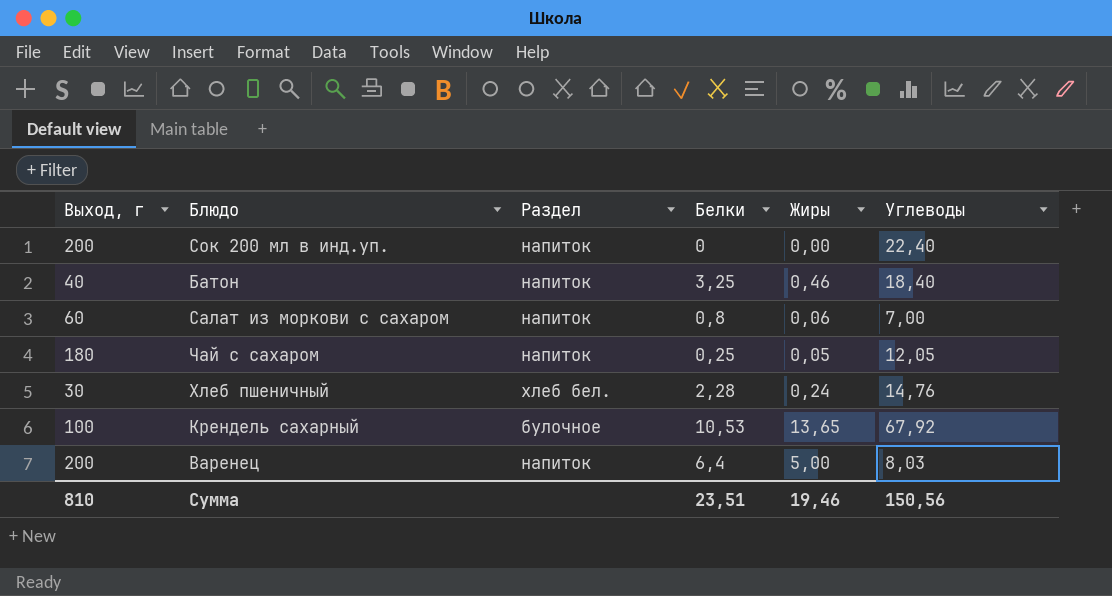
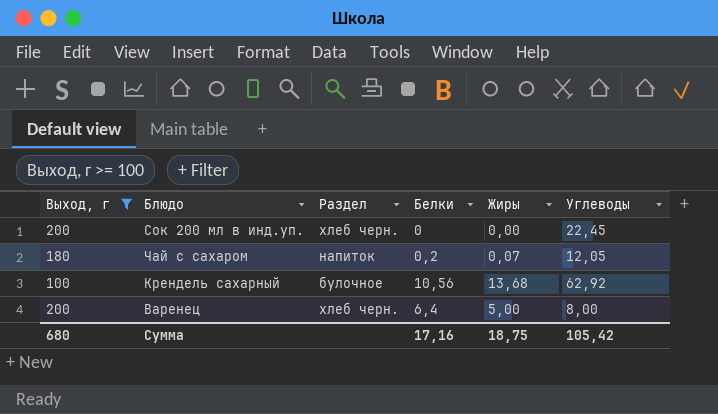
filter: none -> Выход, г >= 100
Сок 200 мл в инд.уп. | Раздел: напиток -> хлеб черн.
Сок 200 мл в инд.уп. | Углеводы: 22,40 -> 22,45
Чай с сахаром | Белки: 0,25 -> 0,2
Чай с сахаром | Жиры: 0,05 -> 0,07
Крендель сахарный | Белки: 10,53 -> 10,56
Крендель сахарный | Жиры: 13,65 -> 13,68
Крендель сахарный | Углеводы: 67,92 -> 62,92
Варенец | Раздел: напиток -> хлеб черн.
Варенец | Углеводы: 8,03 -> 8,00
Сумма | Выход, г: 810 -> 680
Сумма | Белки: 23,51 -> 17,16
Сумма | Жиры: 19,46 -> 18,75
Сумма | Углеводы: 150,56 -> 105,42

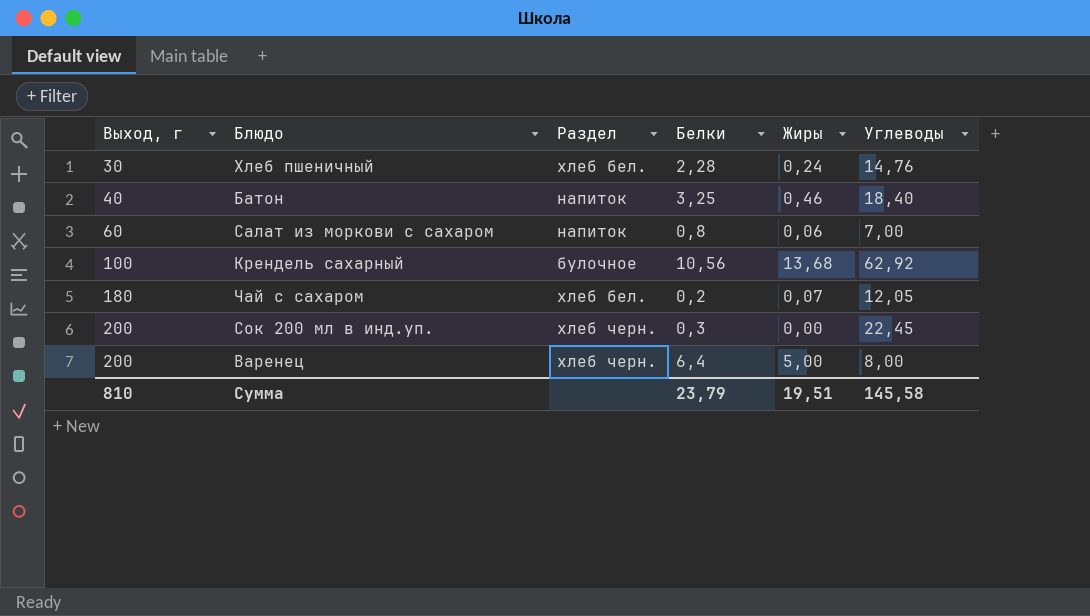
filter: Выход, г >= 100 -> none
row order: none -> Выход, г ascending
Чай с сахаром | Раздел: напиток -> хлеб бел.
Сок 200 мл в инд.уп. | Белки: 0 -> 0,3
Сумма | Выход, г: 680 -> 810
Сумма | Белки: 17,16 -> 23,79
Сумма | Жиры: 18,75 -> 19,51
Сумма | Углеводы: 105,42 -> 145,58

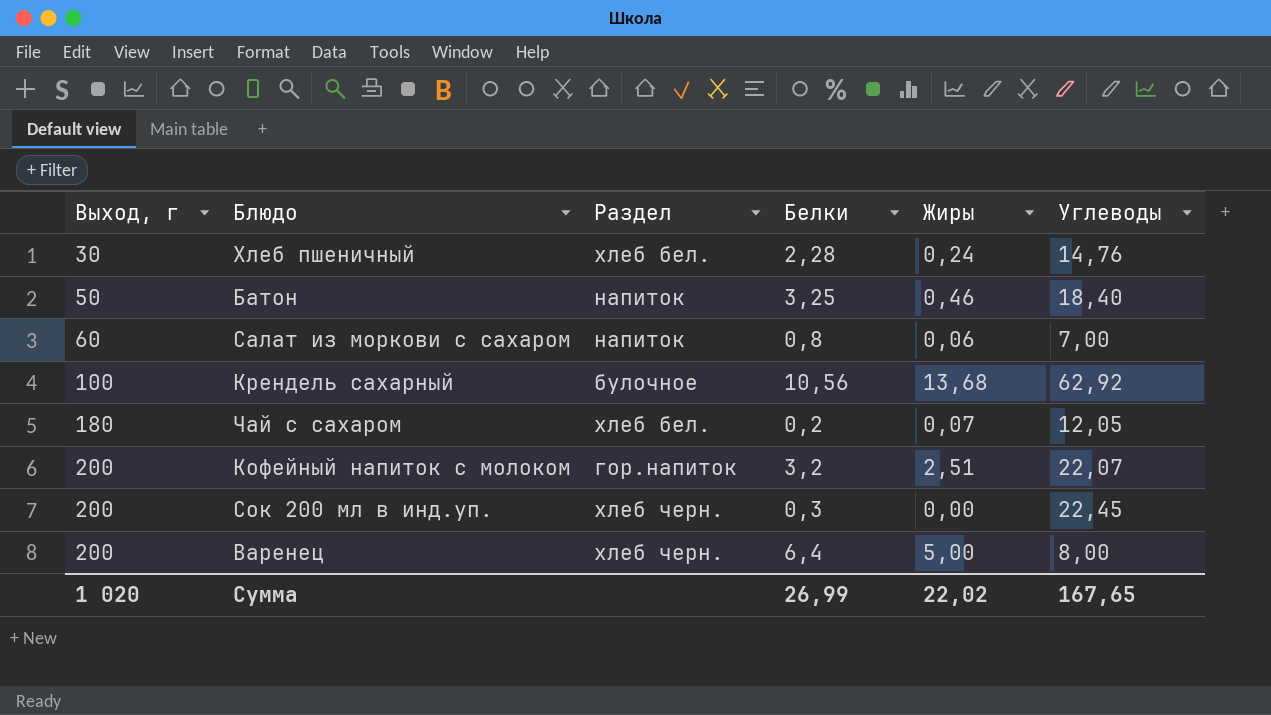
Батон | Выход, г: 40 -> 50
row Кофейный напиток с молоком: none -> 200 | гор.напиток | 3,2 | 2,51 | 22,07
Сумма | Выход, г: 810 -> 1 020
Сумма | Белки: 23,79 -> 26,99
Сумма | Жиры: 19,51 -> 22,02
Сумма | Углеводы: 145,58 -> 167,65

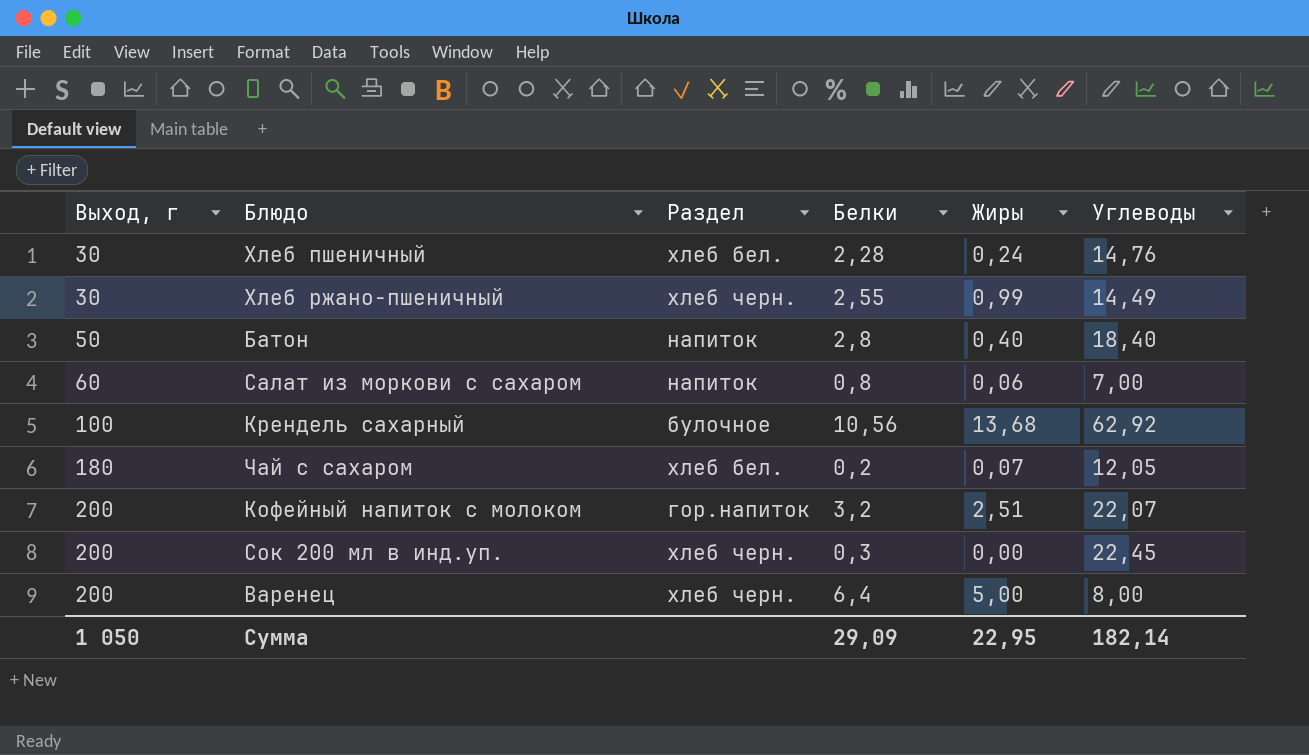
row Хлеб ржано-пшеничный: none -> 30 | хлеб черн. | 2,55 | 0,99 | 14,49
Батон | Белки: 3,25 -> 2,8
Батон | Жиры: 0,46 -> 0,40
Сумма | Выход, г: 1 020 -> 1 050
Сумма | Белки: 26,99 -> 29,09
Сумма | Жиры: 22,02 -> 22,95
Сумма | Углеводы: 167,65 -> 182,14

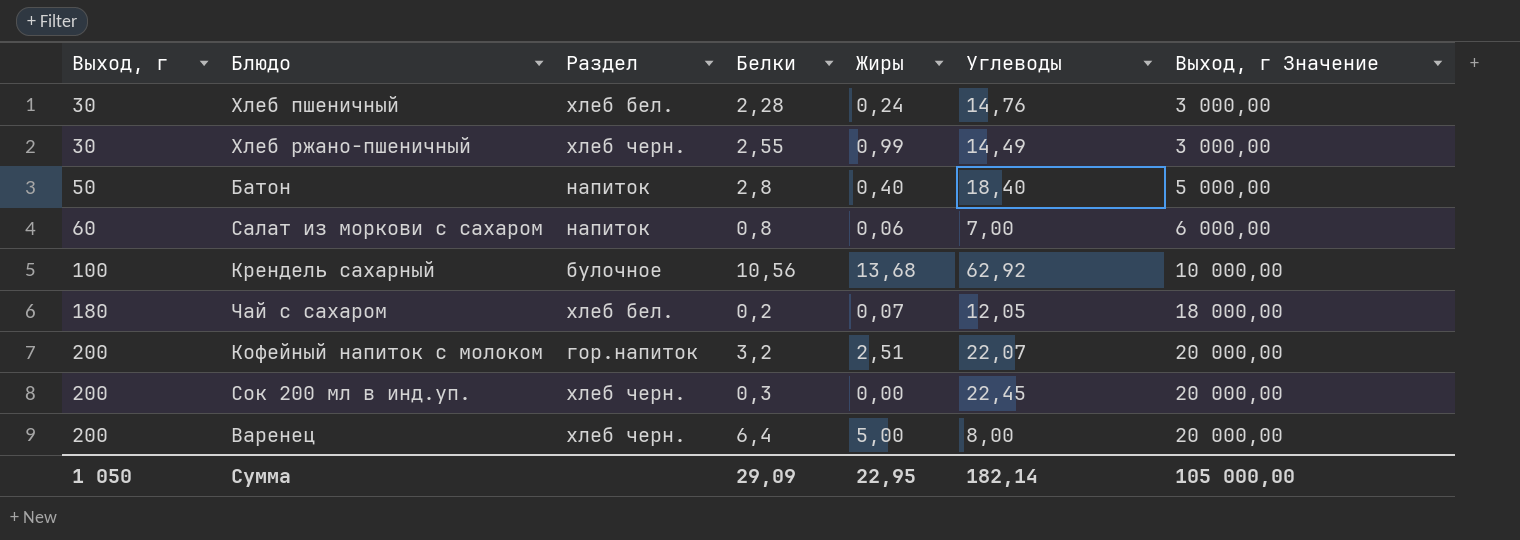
column Выход, г Значение | formula: none -> [Выход, г] * 100

